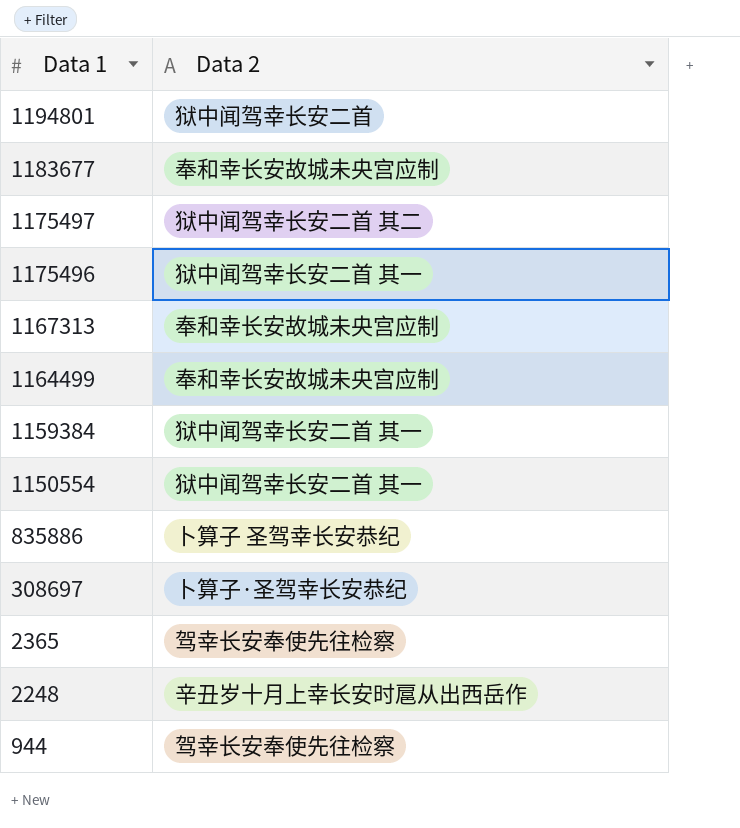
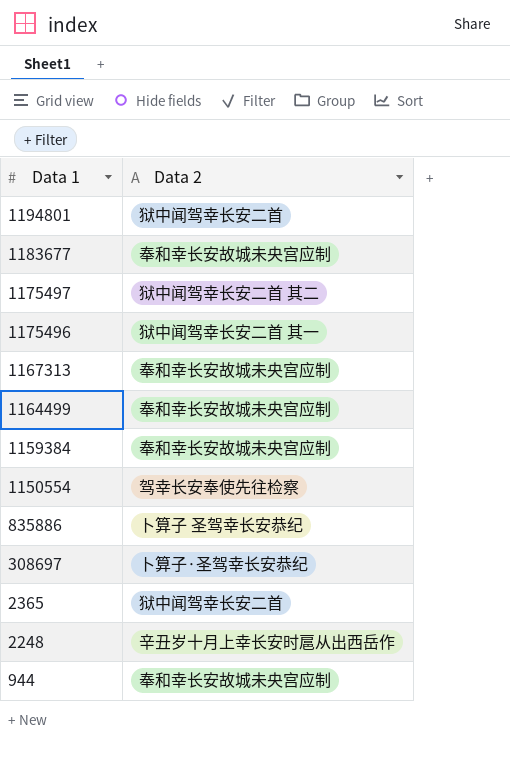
1159384 | Data 2: 狱中闻驾幸长安二首 其一 -> 奉和幸长安故城未央宫应制
1150554 | Data 2: 狱中闻驾幸长安二首 其一 -> 驾幸长安奉使先往检察
2365 | Data 2: 驾幸长安奉使先往检察 -> 狱中闻驾幸长安二首
944 | Data 2: 驾幸长安奉使先往检察 -> 奉和幸长安故城未央宫应制

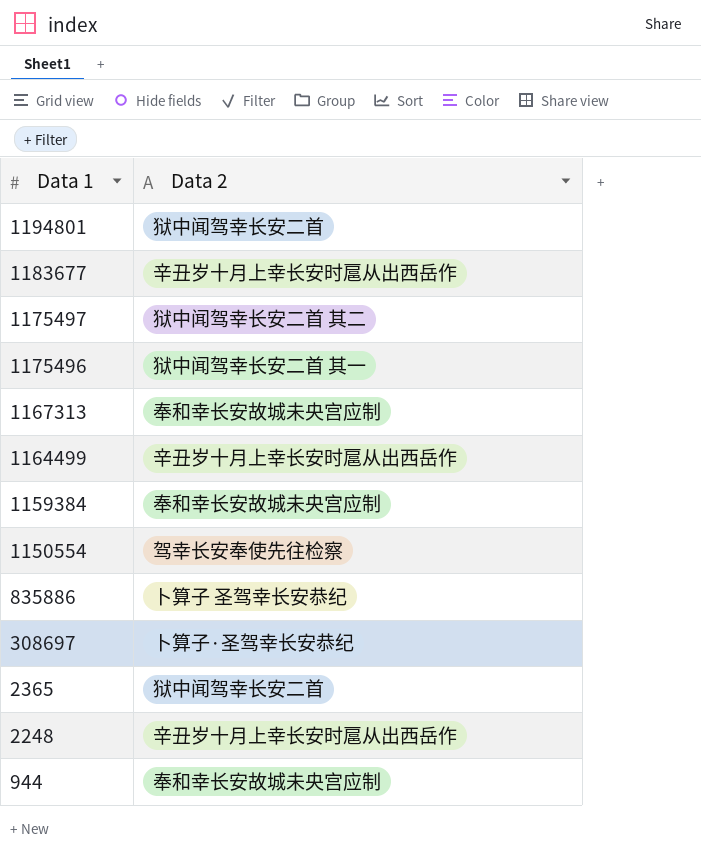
1183677 | Data 2: 奉和幸长安故城未央宫应制 -> 辛丑岁十月上幸长安时扈从出西岳作
1164499 | Data 2: 奉和幸长安故城未央宫应制 -> 辛丑岁十月上幸长安时扈从出西岳作

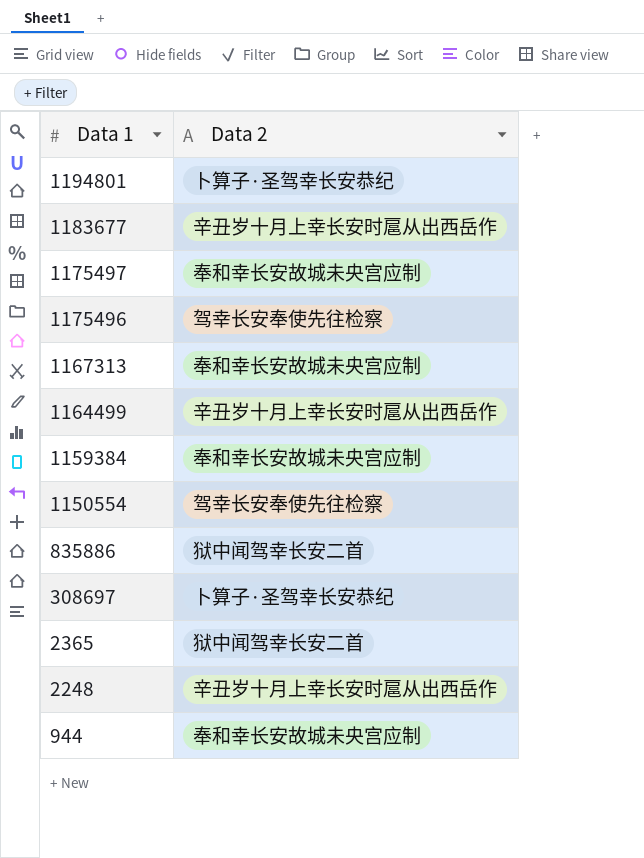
1194801 | Data 2: 狱中闻驾幸长安二首 -> 卜算子·圣驾幸长安恭纪
1175497 | Data 2: 狱中闻驾幸长安二首 其二 -> 奉和幸长安故城未央宫应制
1175496 | Data 2: 狱中闻驾幸长安二首 其一 -> 驾幸长安奉使先往检察
835886 | Data 2: 卜算子 圣驾幸长安恭纪 -> 狱中闻驾幸长安二首

